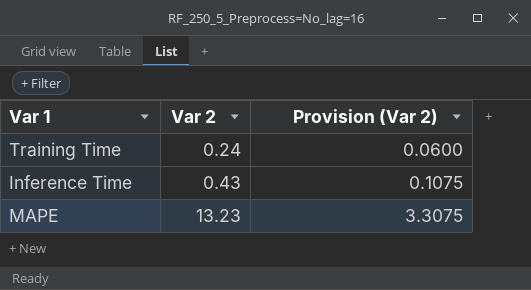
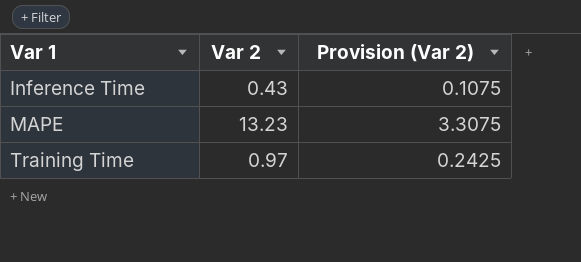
row order: Var 2 ascending -> Var 1 ascending
Training Time | Var 2: 0.24 -> 0.97
Training Time | Provision (Var 2): 0.0600 -> 0.2425

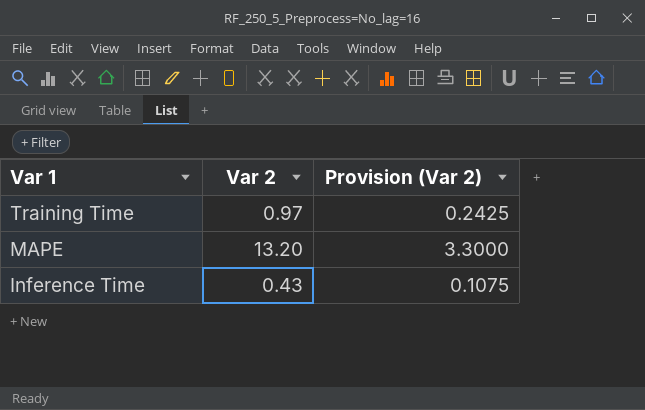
row order: Var 1 ascending -> Var 1 descending
MAPE | Var 2: 13.23 -> 13.20
MAPE | Provision (Var 2): 3.3075 -> 3.3000

